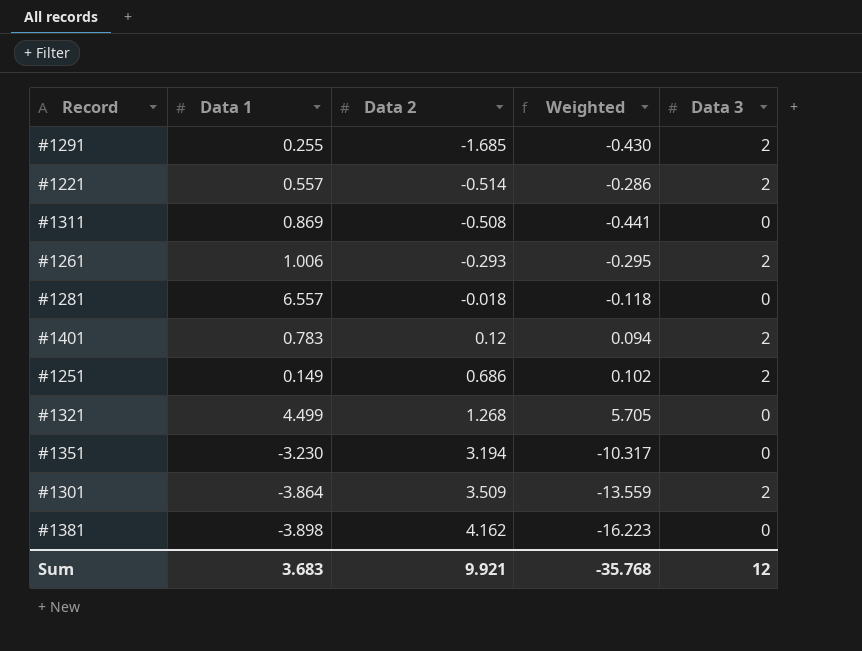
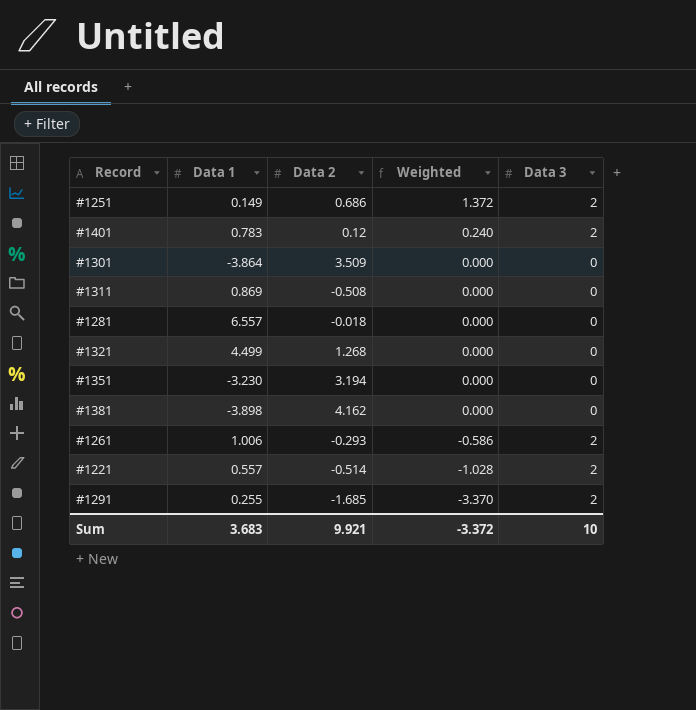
row order: Data 2 ascending -> Weighted descending
column Weighted | formula: [Data 1] * [Data 2] -> [Data 2] * [Data 3]
#1301 | Data 3: 2 -> 0
Sum | Weighted: -35.768 -> -3.372
Sum | Data 3: 12 -> 10

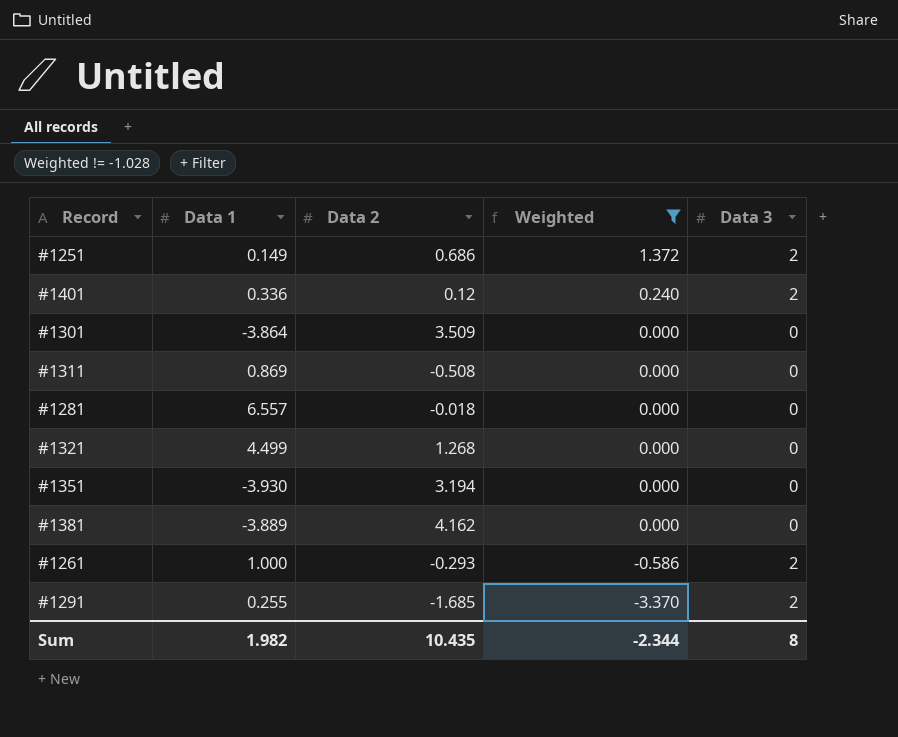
filter: none -> Weighted != -1.028
#1401 | Data 1: 0.783 -> 0.336
#1351 | Data 1: -3.230 -> -3.930
#1381 | Data 1: -3.898 -> -3.889
#1261 | Data 1: 1.006 -> 1.000
Sum | Data 1: 3.683 -> 1.982
Sum | Data 2: 9.921 -> 10.435
Sum | Weighted: -3.372 -> -2.344
Sum | Data 3: 10 -> 8

